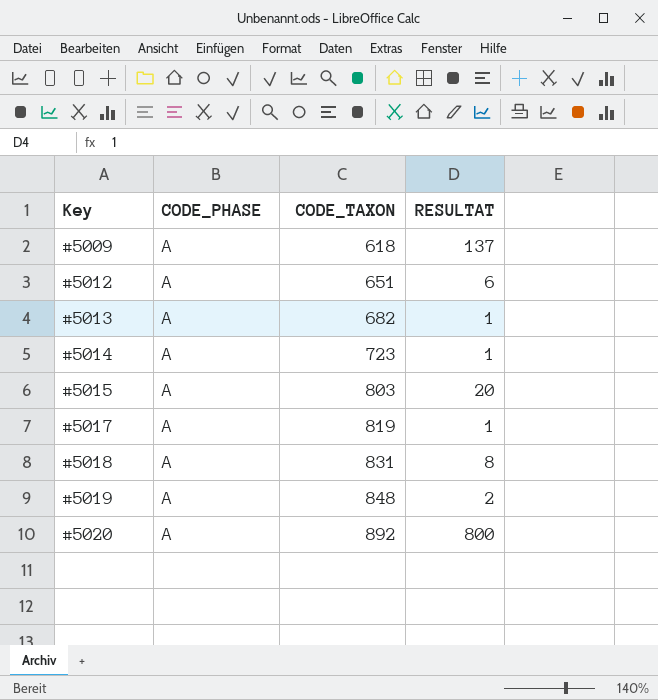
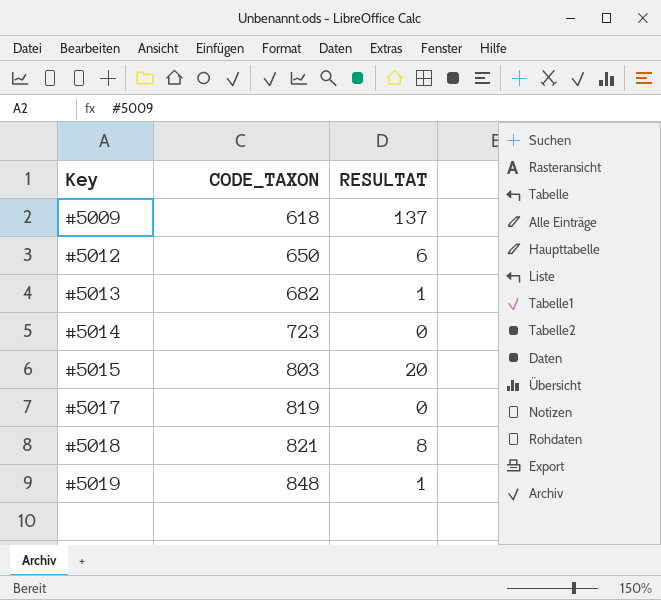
column CODE_PHASE | position: 2 -> none
row #5020: A | 892 | 800 -> none
#5012 | CODE_TAXON: 651 -> 650
#5014 | RESULTAT: 1 -> 0
#5017 | RESULTAT: 1 -> 0
#5018 | CODE_TAXON: 831 -> 821
#5019 | RESULTAT: 2 -> 1

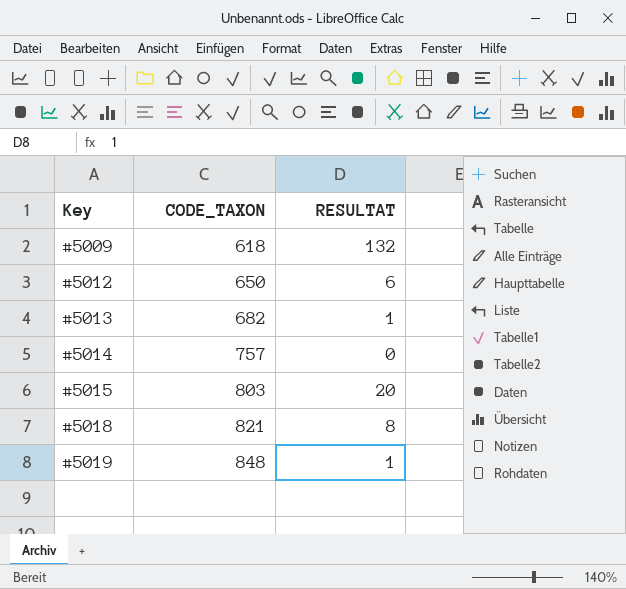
row #5017: 819 | 0 -> none
#5009 | RESULTAT: 137 -> 132
#5014 | CODE_TAXON: 723 -> 757

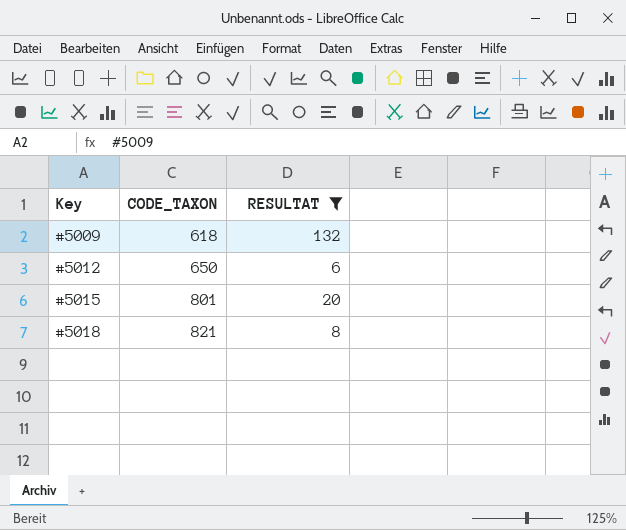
filter: none -> RESULTAT >= 6
#5015 | CODE_TAXON: 803 -> 801

